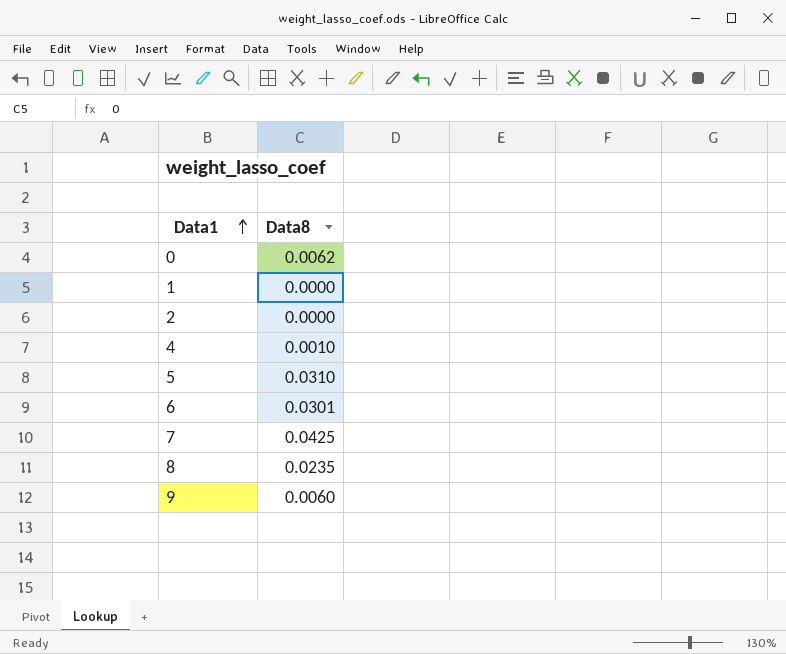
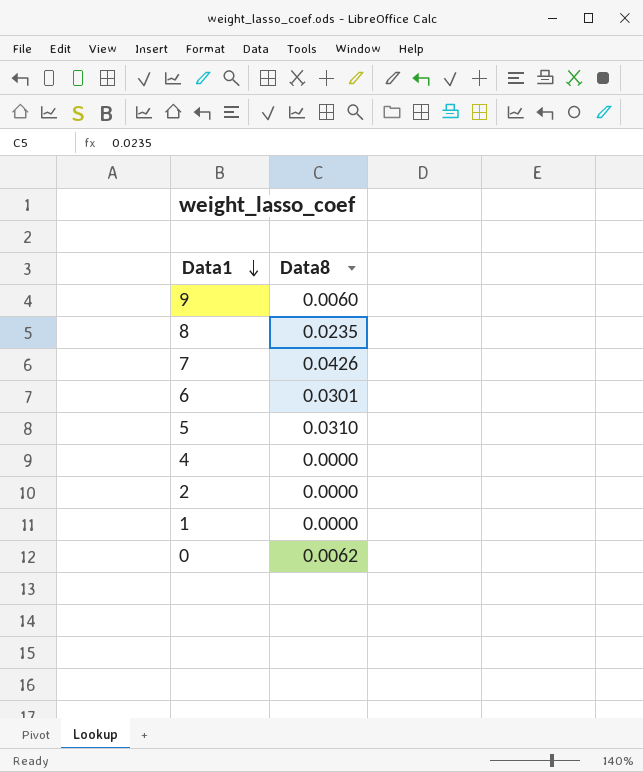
row order: Data1 ascending -> Data1 descending
7 | Data8: 0.0425 -> 0.0426
4 | Data8: 0.0010 -> 0.0000

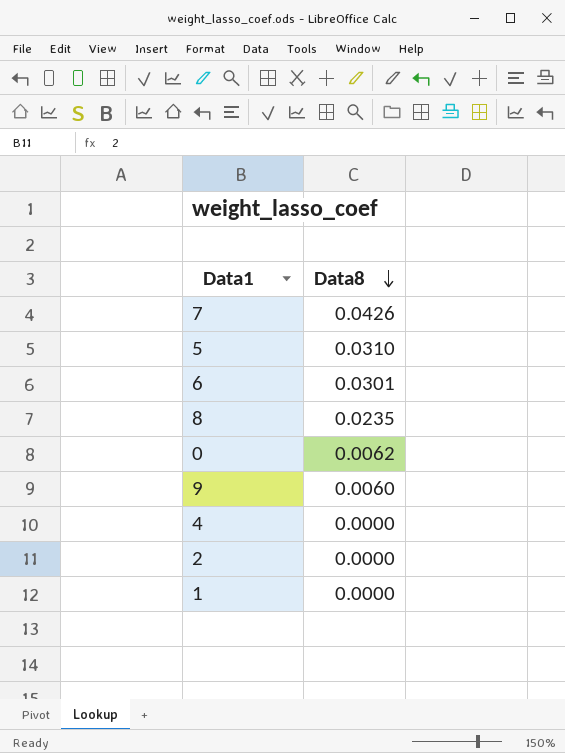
row order: Data1 descending -> Data8 descending

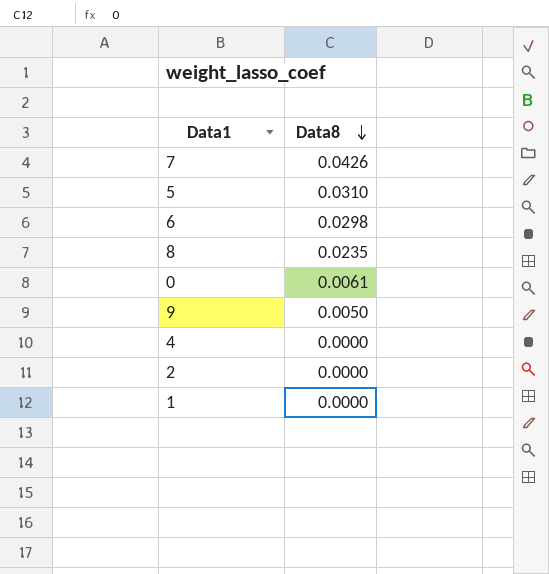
6 | Data8: 0.0301 -> 0.0298
0 | Data8: 0.0062 -> 0.0061
9 | Data8: 0.0060 -> 0.0050

